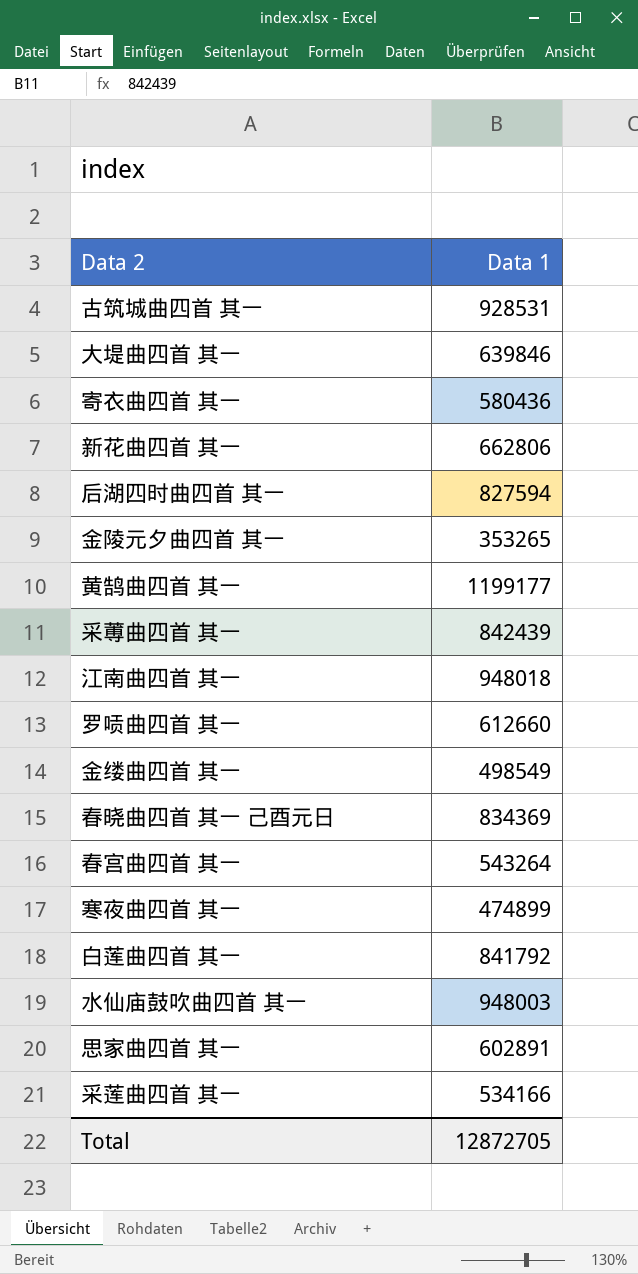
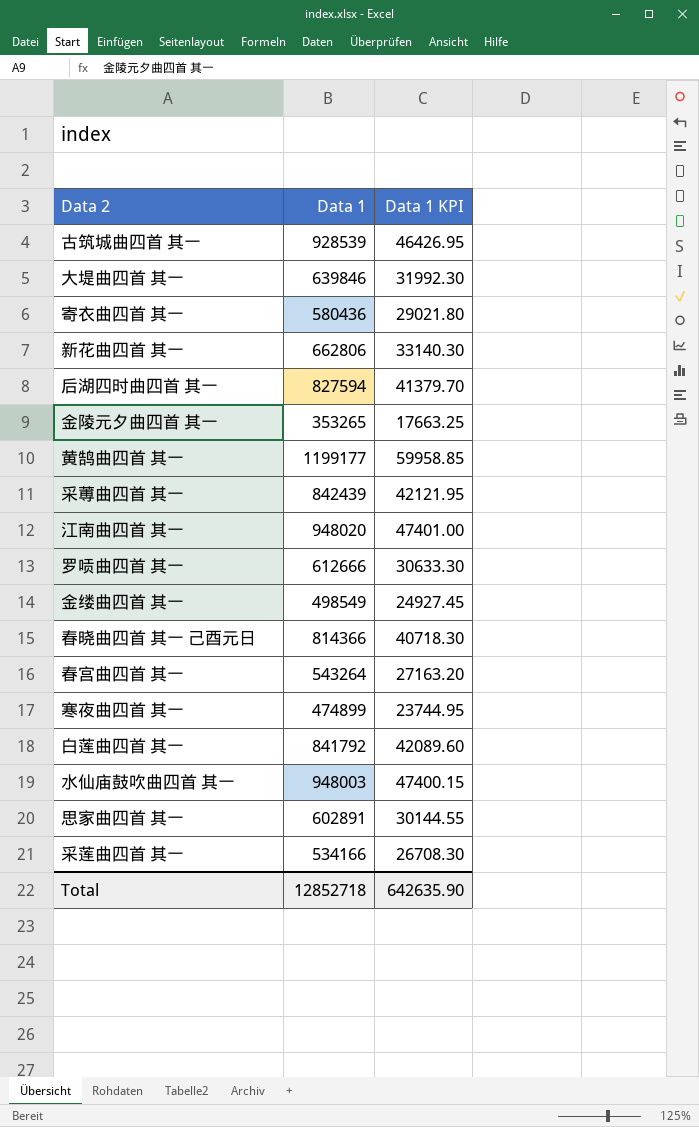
column Data 1 KPI | formula: none -> [Data 1] * 0.05
古筑城曲四首 其一 | Data 1: 928531 -> 928539
江南曲四首 其一 | Data 1: 948018 -> 948020
罗唝曲四首 其一 | Data 1: 612660 -> 612666
春晓曲四首 其一 己酉元日 | Data 1: 834369 -> 814366
Total | Data 1: 12872705 -> 12852718

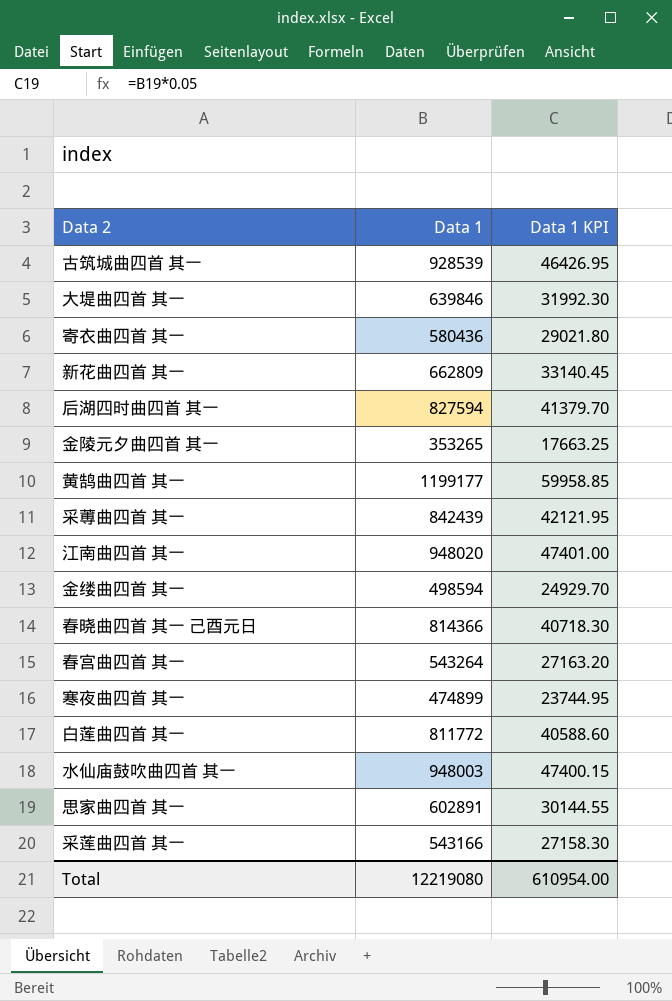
row 罗唝曲四首 其一: 612666 | 30633.30 -> none
新花曲四首 其一 | Data 1: 662806 -> 662809
新花曲四首 其一 | Data 1 KPI: 33140.30 -> 33140.45
金缕曲四首 其一 | Data 1: 498549 -> 498594
金缕曲四首 其一 | Data 1 KPI: 24927.45 -> 24929.70
白莲曲四首 其一 | Data 1: 841792 -> 811772
白莲曲四首 其一 | Data 1 KPI: 42089.60 -> 40588.60
采莲曲四首 其一 | Data 1: 534166 -> 543166
采莲曲四首 其一 | Data 1 KPI: 26708.30 -> 27158.30
Total | Data 1: 12852718 -> 12219080
Total | Data 1 KPI: 642635.90 -> 610954.00

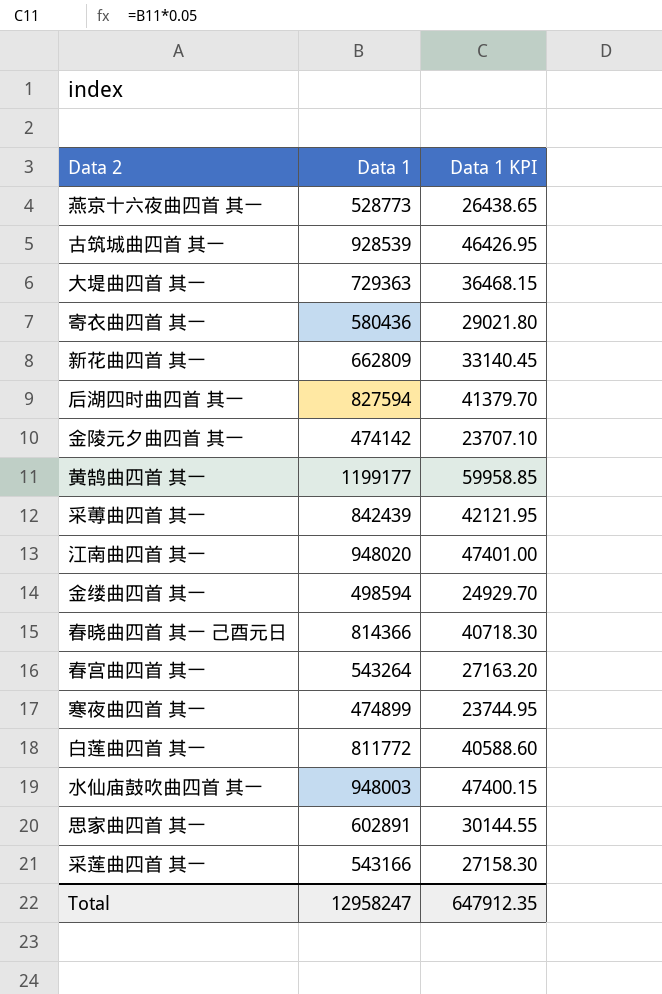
row 燕京十六夜曲四首 其一: none -> 528773 | 26438.65
大堤曲四首 其一 | Data 1: 639846 -> 729363
大堤曲四首 其一 | Data 1 KPI: 31992.30 -> 36468.15
金陵元夕曲四首 其一 | Data 1: 353265 -> 474142
金陵元夕曲四首 其一 | Data 1 KPI: 17663.25 -> 23707.10
Total | Data 1: 12219080 -> 12958247
Total | Data 1 KPI: 610954.00 -> 647912.35

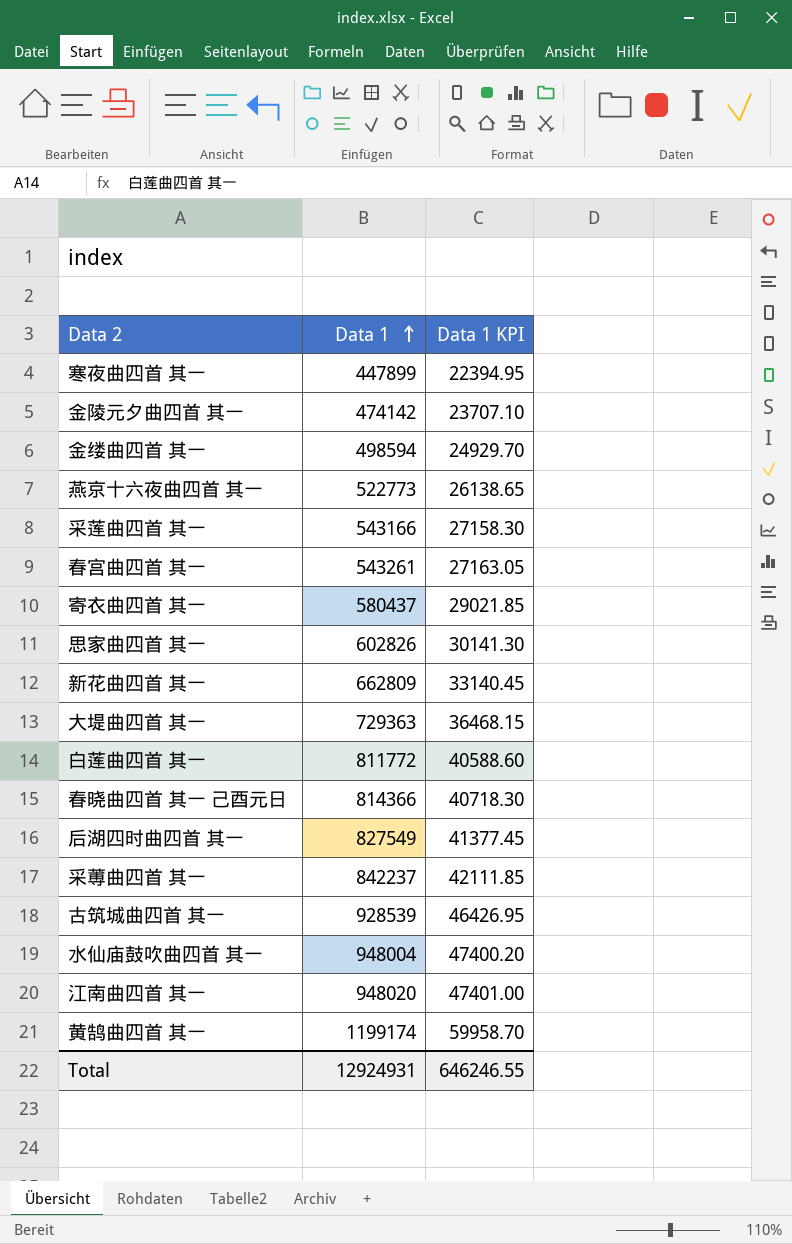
row order: none -> Data 1 ascending
寒夜曲四首 其一 | Data 1: 474899 -> 447899
寒夜曲四首 其一 | Data 1 KPI: 23744.95 -> 22394.95
燕京十六夜曲四首 其一 | Data 1: 528773 -> 522773
燕京十六夜曲四首 其一 | Data 1 KPI: 26438.65 -> 26138.65
春宫曲四首 其一 | Data 1: 543264 -> 543261
春宫曲四首 其一 | Data 1 KPI: 27163.20 -> 27163.05
寄衣曲四首 其一 | Data 1: 580436 -> 580437
寄衣曲四首 其一 | Data 1 KPI: 29021.80 -> 29021.85
思家曲四首 其一 | Data 1: 602891 -> 602826
思家曲四首 其一 | Data 1 KPI: 30144.55 -> 30141.30
后湖四时曲四首 其一 | Data 1: 827594 -> 827549
后湖四时曲四首 其一 | Data 1 KPI: 41379.70 -> 41377.45
采蒪曲四首 其一 | Data 1: 842439 -> 842237
采蒪曲四首 其一 | Data 1 KPI: 42121.95 -> 42111.85
水仙庙鼓吹曲四首 其一 | Data 1: 948003 -> 948004
水仙庙鼓吹曲四首 其一 | Data 1 KPI: 47400.15 -> 47400.20
黄鹄曲四首 其一 | Data 1: 1199177 -> 1199174
黄鹄曲四首 其一 | Data 1 KPI: 59958.85 -> 59958.70
Total | Data 1: 12958247 -> 12924931
Total | Data 1 KPI: 647912.35 -> 646246.55

